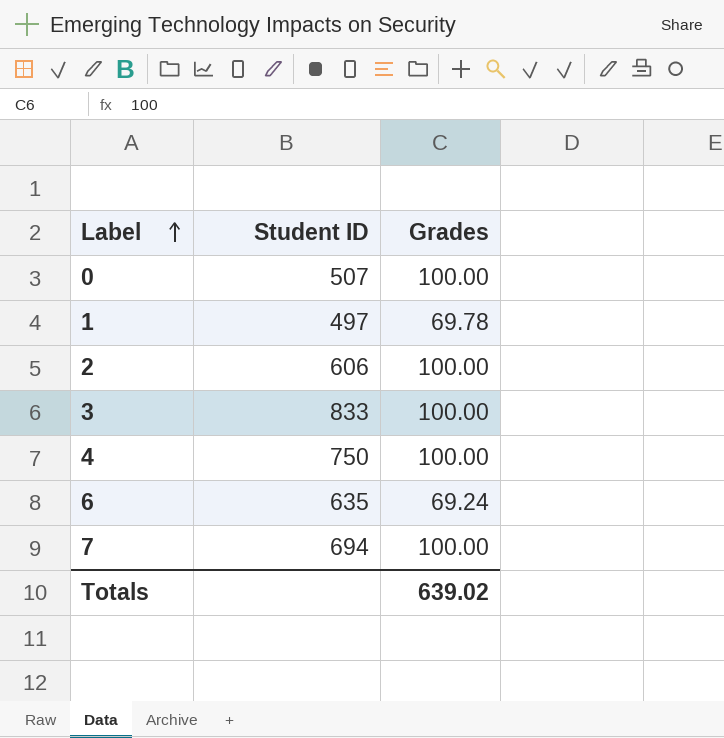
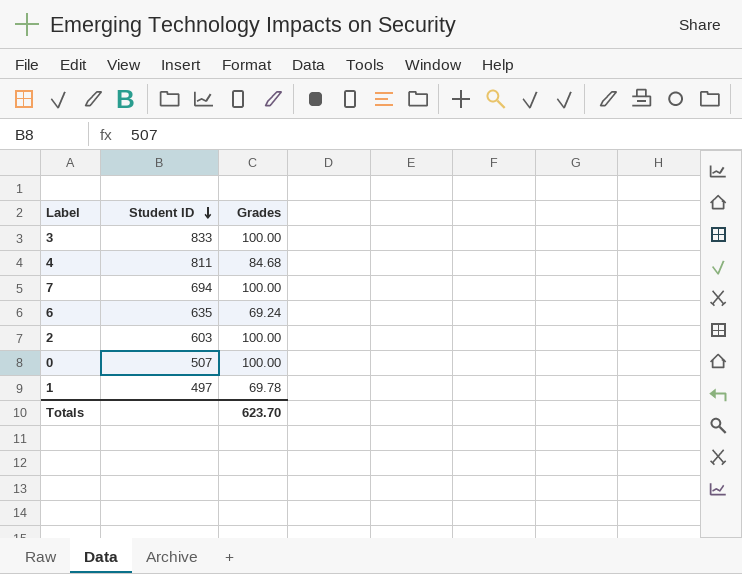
row order: Label ascending -> Student ID descending
4 | Student ID: 750 -> 811
4 | Grades: 100.00 -> 84.68
2 | Student ID: 606 -> 603
Totals | Grades: 639.02 -> 623.70

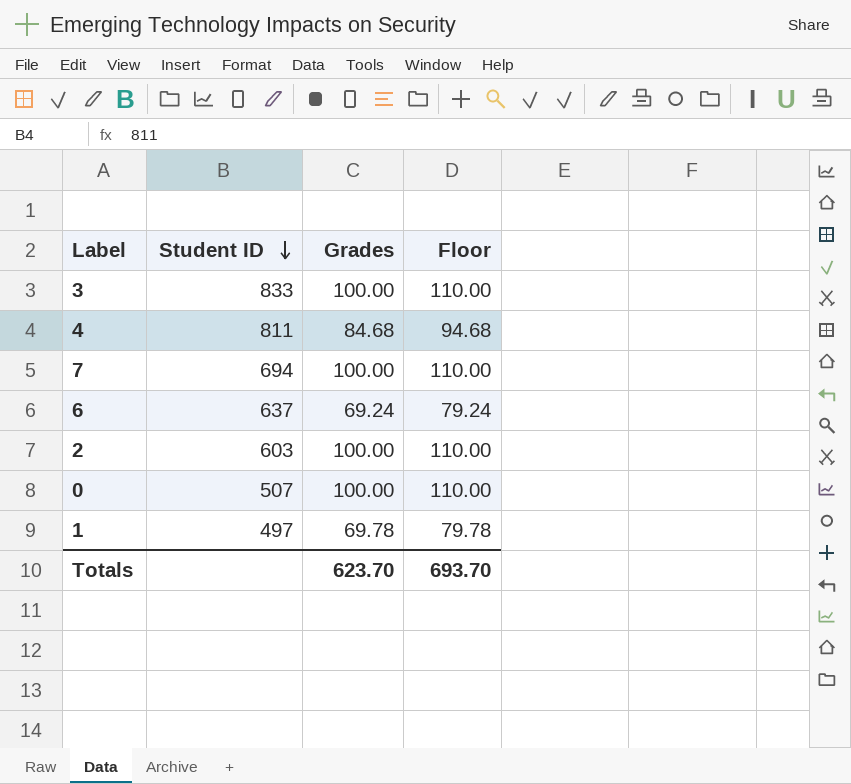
column Floor | formula: none -> [Grades] + 10
6 | Student ID: 635 -> 637

